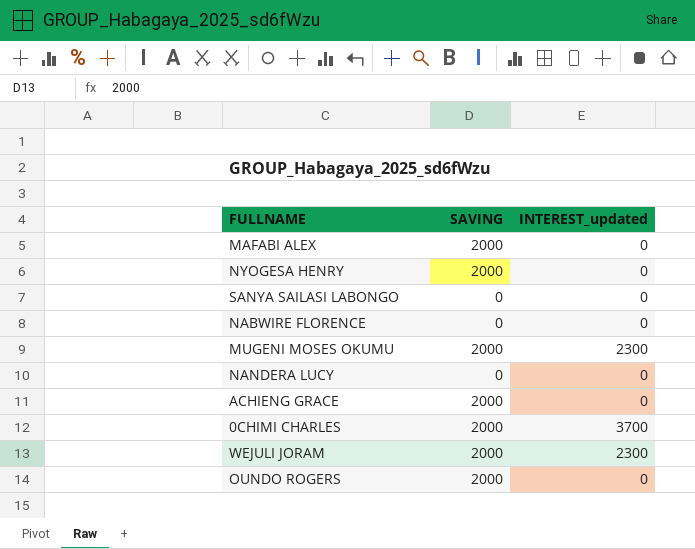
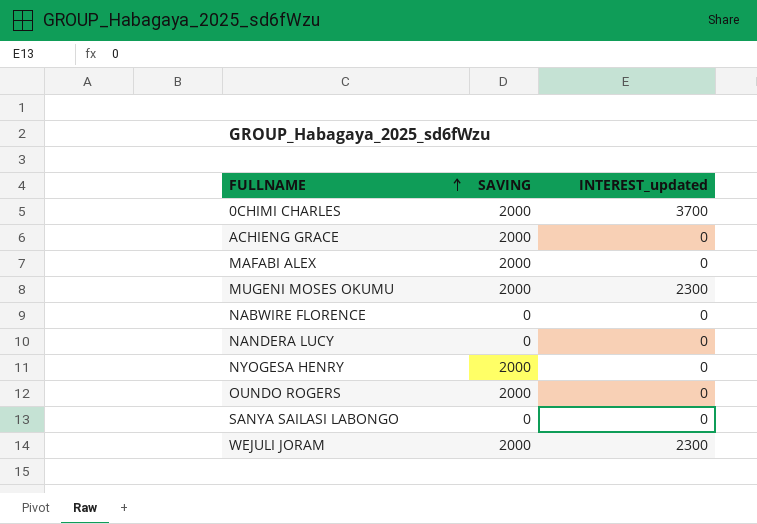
row order: none -> FULLNAME ascending

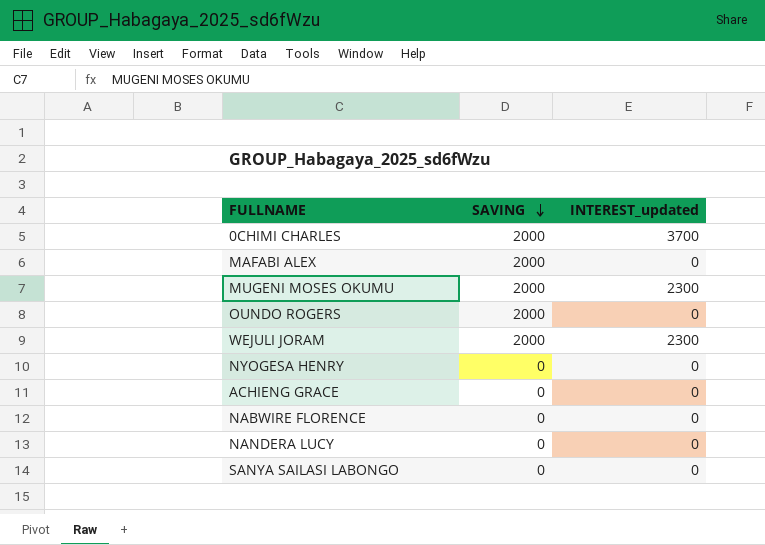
row order: FULLNAME ascending -> SAVING descending
NYOGESA HENRY | SAVING: 2000 -> 0
ACHIENG GRACE | SAVING: 2000 -> 0

